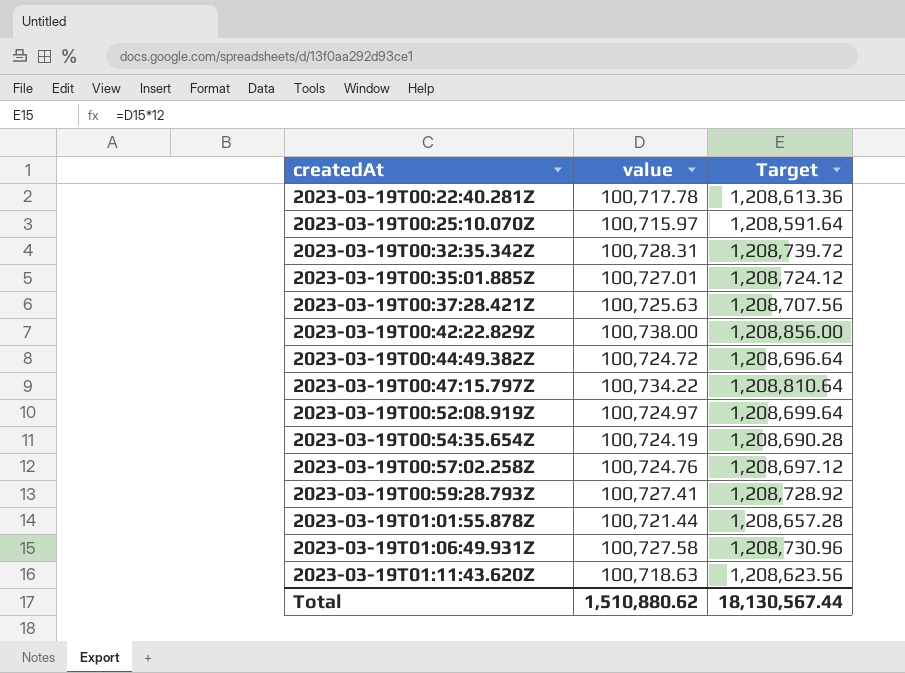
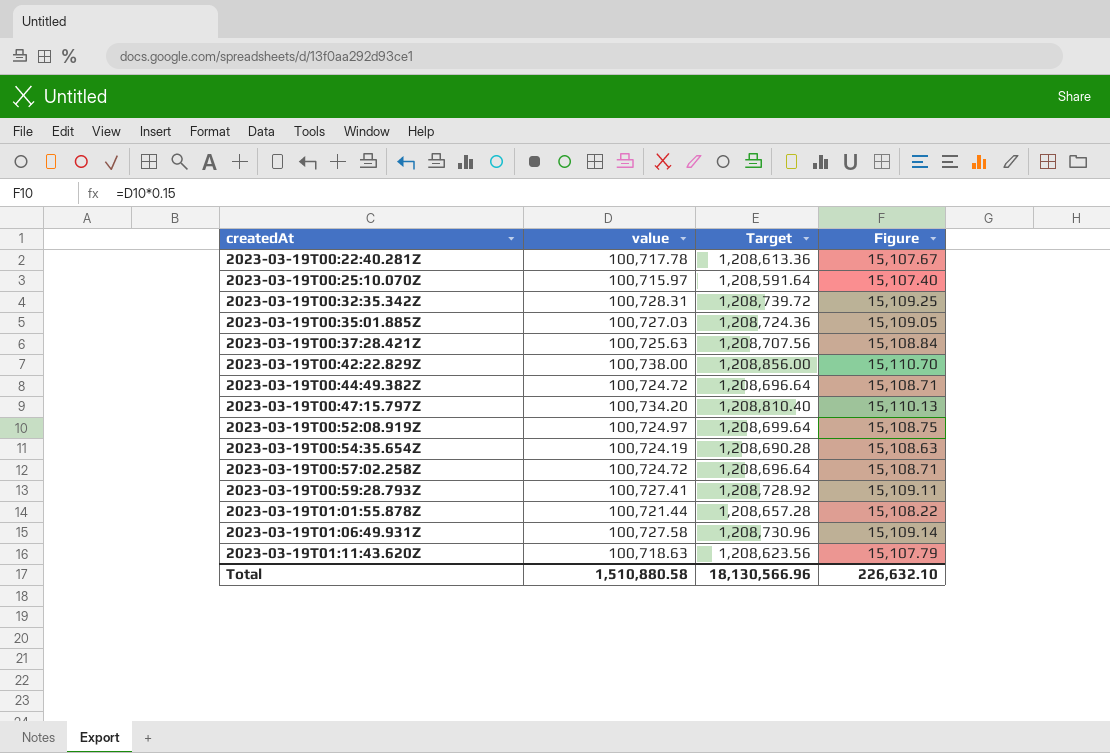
column Figure | formula: none -> [value] * 0.15
2023-03-19T00:35:01.885Z | value: 100,727.01 -> 100,727.03
2023-03-19T00:35:01.885Z | Target: 1,208,724.12 -> 1,208,724.36
2023-03-19T00:47:15.797Z | value: 100,734.22 -> 100,734.20
2023-03-19T00:47:15.797Z | Target: 1,208,810.64 -> 1,208,810.40
2023-03-19T00:57:02.258Z | value: 100,724.76 -> 100,724.72
2023-03-19T00:57:02.258Z | Target: 1,208,697.12 -> 1,208,696.64
Total | value: 1,510,880.62 -> 1,510,880.58
Total | Target: 18,130,567.44 -> 18,130,566.96

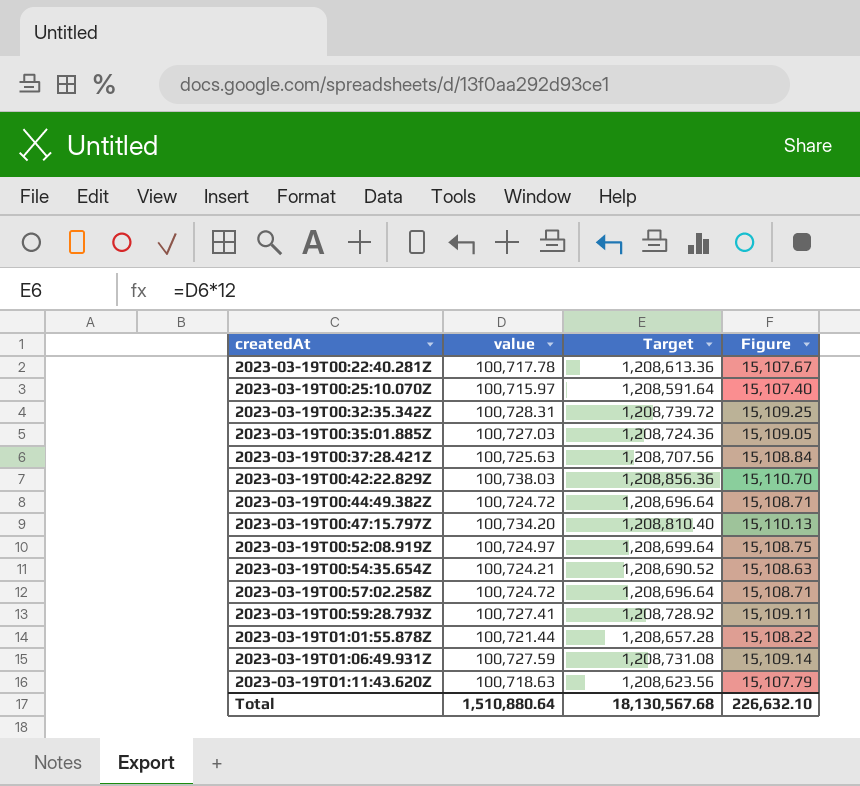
2023-03-19T00:42:22.829Z | value: 100,738.00 -> 100,738.03
2023-03-19T00:42:22.829Z | Target: 1,208,856.00 -> 1,208,856.36
2023-03-19T00:54:35.654Z | value: 100,724.19 -> 100,724.21
2023-03-19T00:54:35.654Z | Target: 1,208,690.28 -> 1,208,690.52
2023-03-19T01:06:49.931Z | value: 100,727.58 -> 100,727.59
2023-03-19T01:06:49.931Z | Target: 1,208,730.96 -> 1,208,731.08
Total | value: 1,510,880.58 -> 1,510,880.64
Total | Target: 18,130,566.96 -> 18,130,567.68

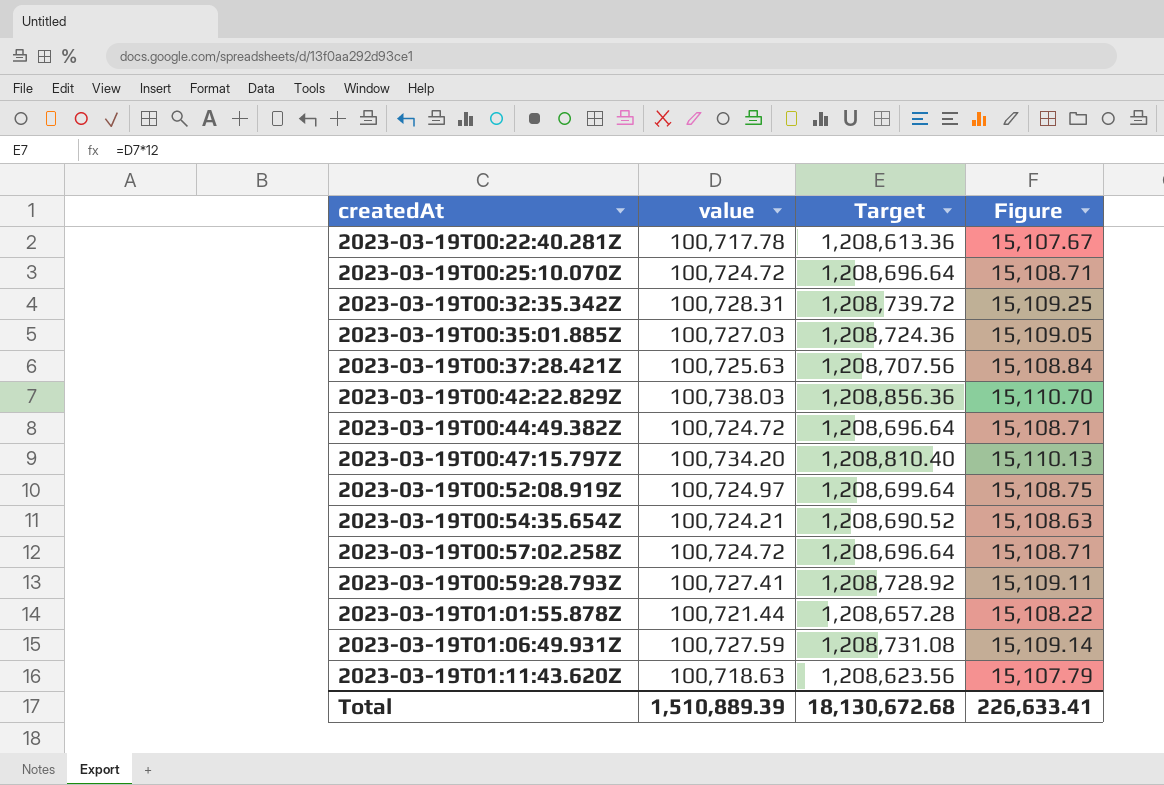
2023-03-19T00:25:10.070Z | value: 100,715.97 -> 100,724.72
2023-03-19T00:25:10.070Z | Target: 1,208,591.64 -> 1,208,696.64
2023-03-19T00:25:10.070Z | Figure: 15,107.40 -> 15,108.71
Total | value: 1,510,880.64 -> 1,510,889.39
Total | Target: 18,130,567.68 -> 18,130,672.68
Total | Figure: 226,632.10 -> 226,633.41

